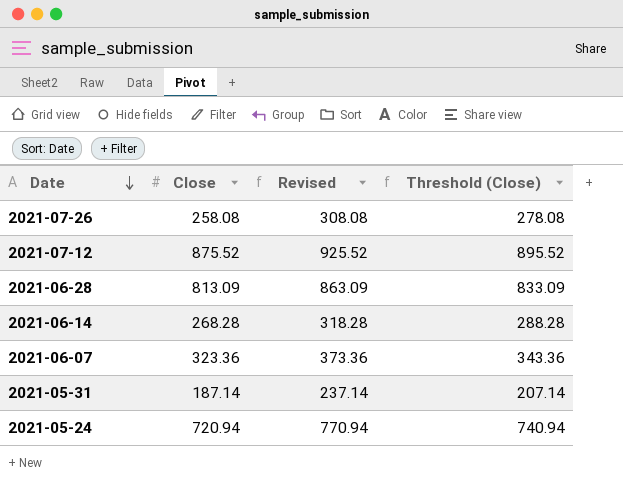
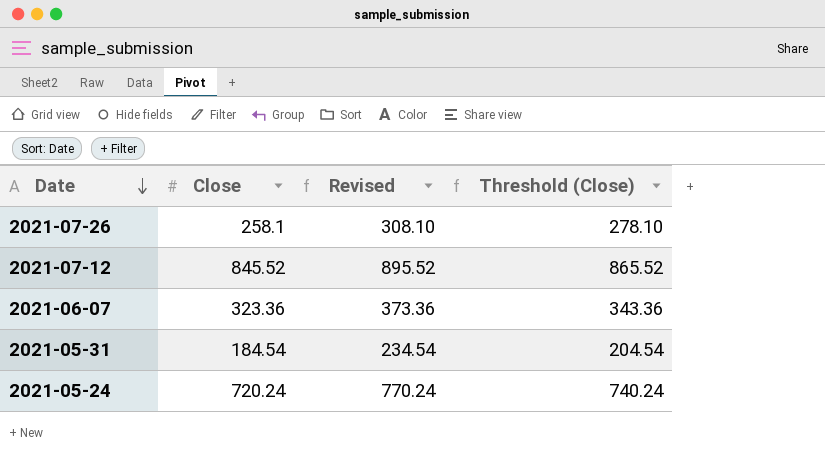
row 2021-06-28: 813.09 | 863.09 | 833.09 -> none
row 2021-06-14: 268.28 | 318.28 | 288.28 -> none
2021-07-26 | Close: 258.08 -> 258.1
2021-07-26 | Revised: 308.08 -> 308.10
2021-07-26 | Threshold (Close): 278.08 -> 278.10
2021-07-12 | Close: 875.52 -> 845.52
2021-07-12 | Revised: 925.52 -> 895.52
2021-07-12 | Threshold (Close): 895.52 -> 865.52
2021-05-31 | Close: 187.14 -> 184.54
2021-05-31 | Revised: 237.14 -> 234.54
2021-05-31 | Threshold (Close): 207.14 -> 204.54
2021-05-24 | Close: 720.94 -> 720.24
2021-05-24 | Revised: 770.94 -> 770.24
2021-05-24 | Threshold (Close): 740.94 -> 740.24

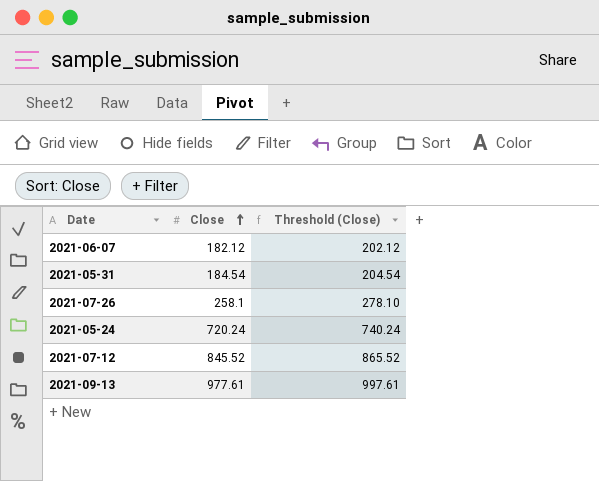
row order: Date descending -> Close ascending
column Revised | formula: [Close] + 50 -> none
2021-06-07 | Close: 323.36 -> 182.12
2021-06-07 | Threshold (Close): 343.36 -> 202.12
row 2021-09-13: none -> 977.61 | 997.61

